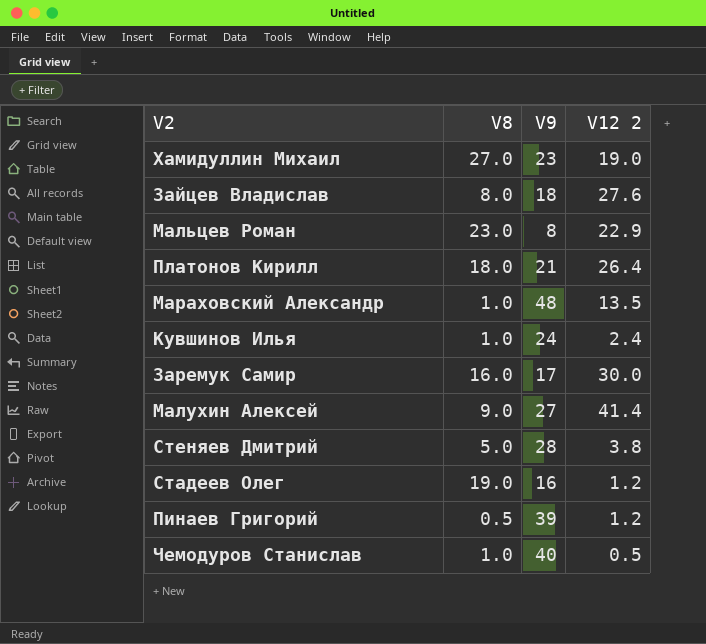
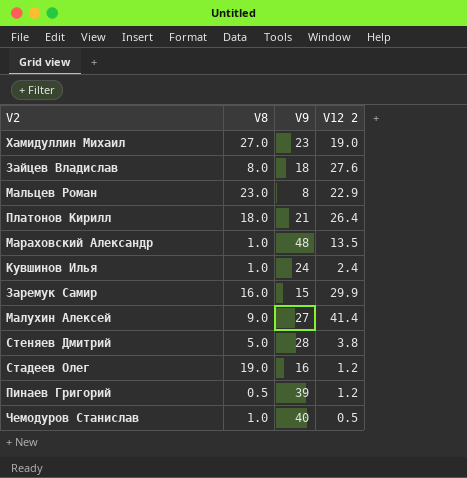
Заремук Самир | V9: 17 -> 15
Заремук Самир | V12 2: 30.0 -> 29.9

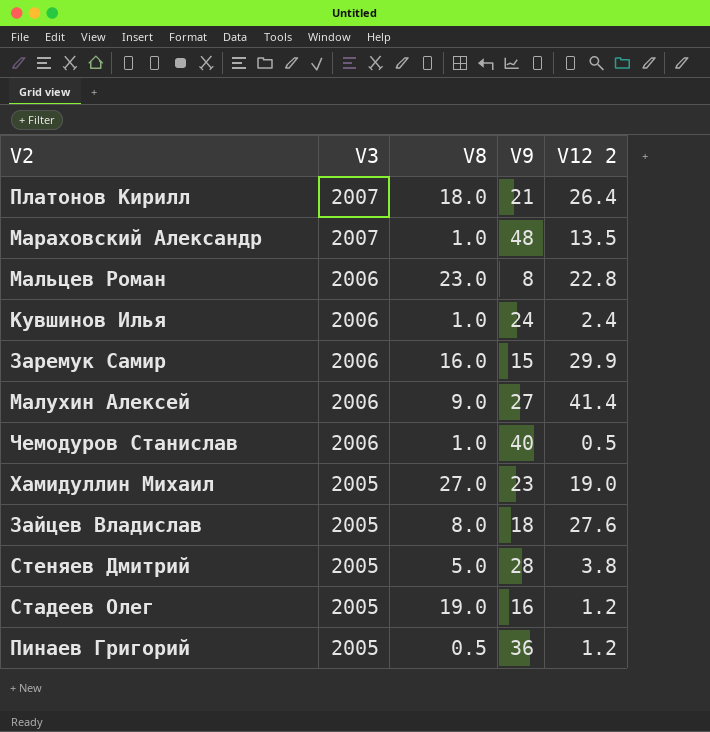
row order: none -> V3 descending
column V3 | position: none -> 2
Мальцев Роман | V12 2: 22.9 -> 22.8
Пинаев Григорий | V9: 39 -> 36

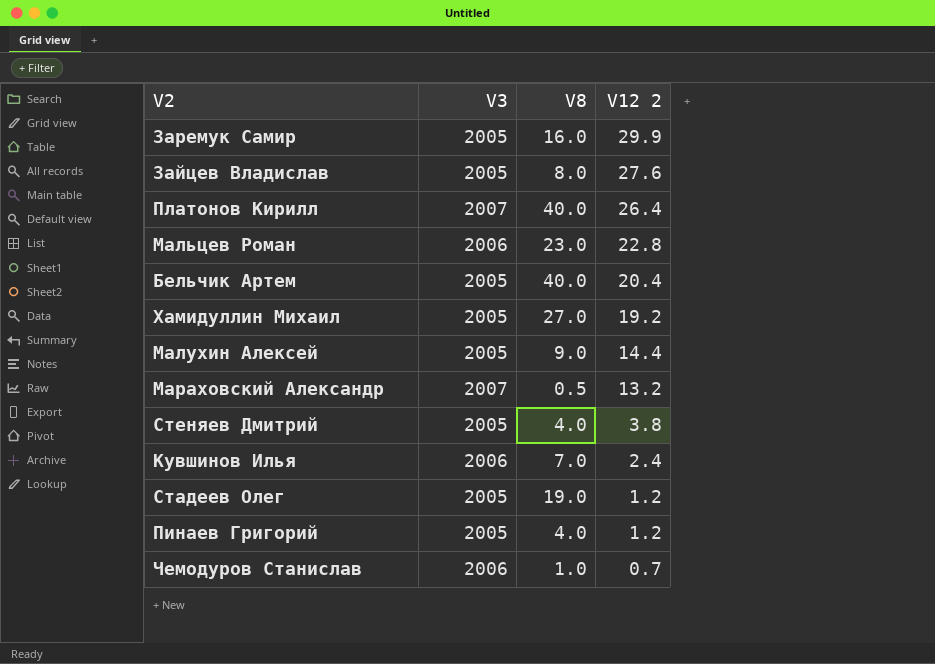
row order: V3 descending -> V12 2 descending
column V9 | position: 4 -> none
Заремук Самир | V3: 2006 -> 2005
Платонов Кирилл | V8: 18.0 -> 40.0
row Бельчик Артем: none -> 2005 | 40.0 | 20.4
Хамидуллин Михаил | V12 2: 19.0 -> 19.2
Малухин Алексей | V3: 2006 -> 2005
Малухин Алексей | V12 2: 41.4 -> 14.4
Мараховский Александр | V8: 1.0 -> 0.5
Мараховский Александр | V12 2: 13.5 -> 13.2
Стеняев Дмитрий | V8: 5.0 -> 4.0
Кувшинов Илья | V8: 1.0 -> 7.0
Пинаев Григорий | V8: 0.5 -> 4.0
Чемодуров Станислав | V12 2: 0.5 -> 0.7

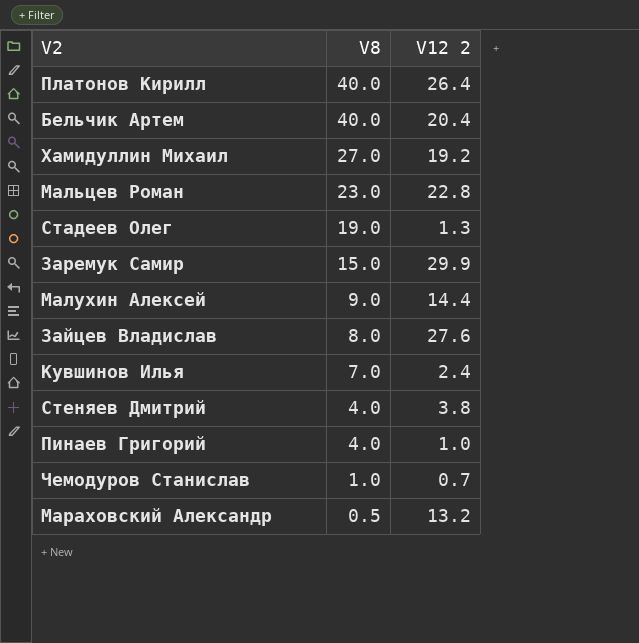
row order: V12 2 descending -> V8 descending
column V3 | position: 2 -> none
Стадеев Олег | V12 2: 1.2 -> 1.3
Заремук Самир | V8: 16.0 -> 15.0
Пинаев Григорий | V12 2: 1.2 -> 1.0

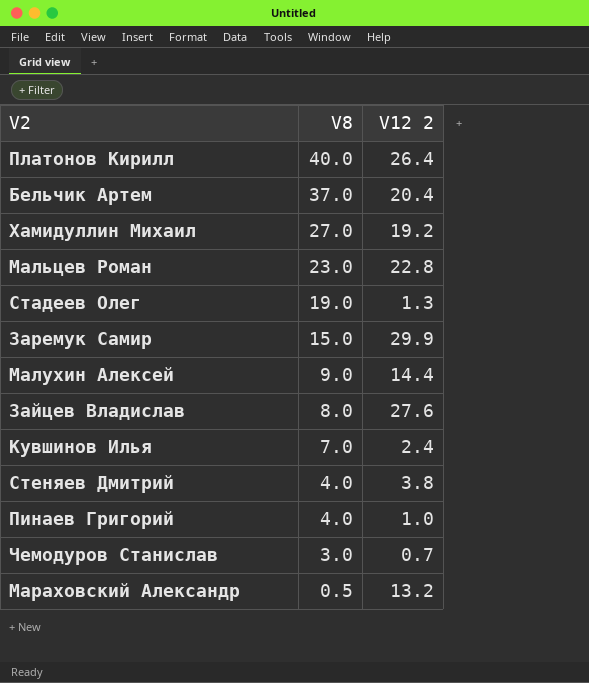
Бельчик Артем | V8: 40.0 -> 37.0
Чемодуров Станислав | V8: 1.0 -> 3.0

